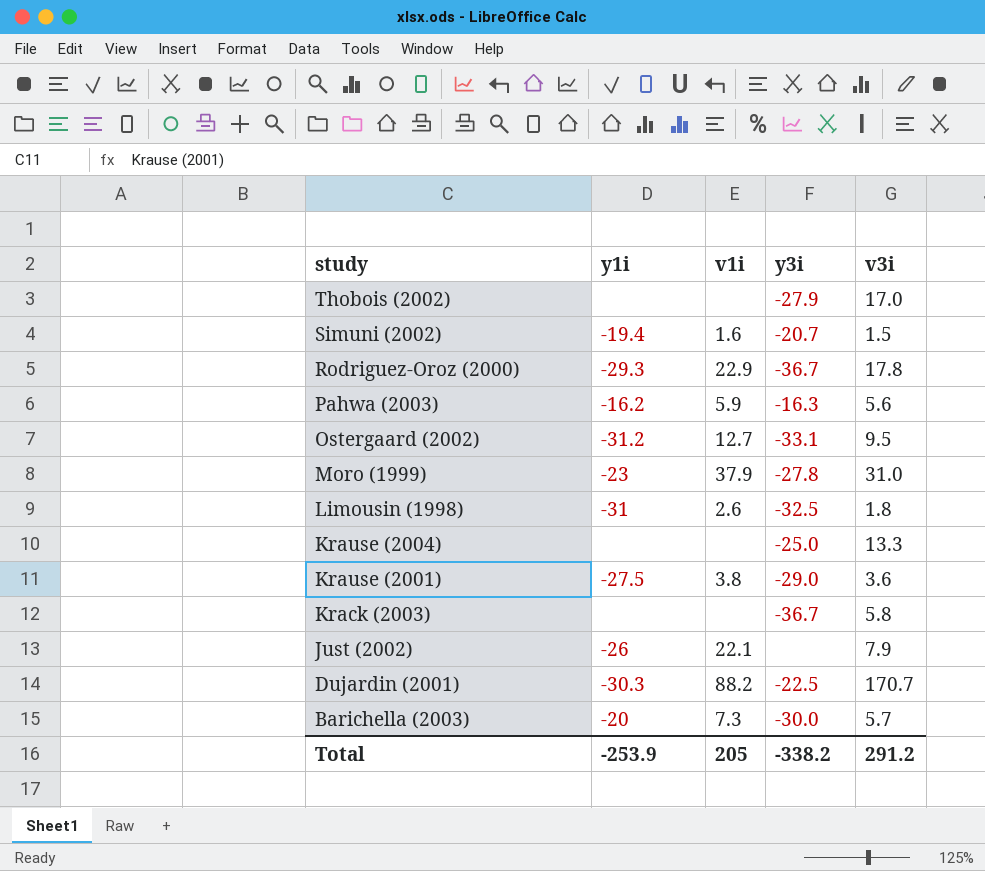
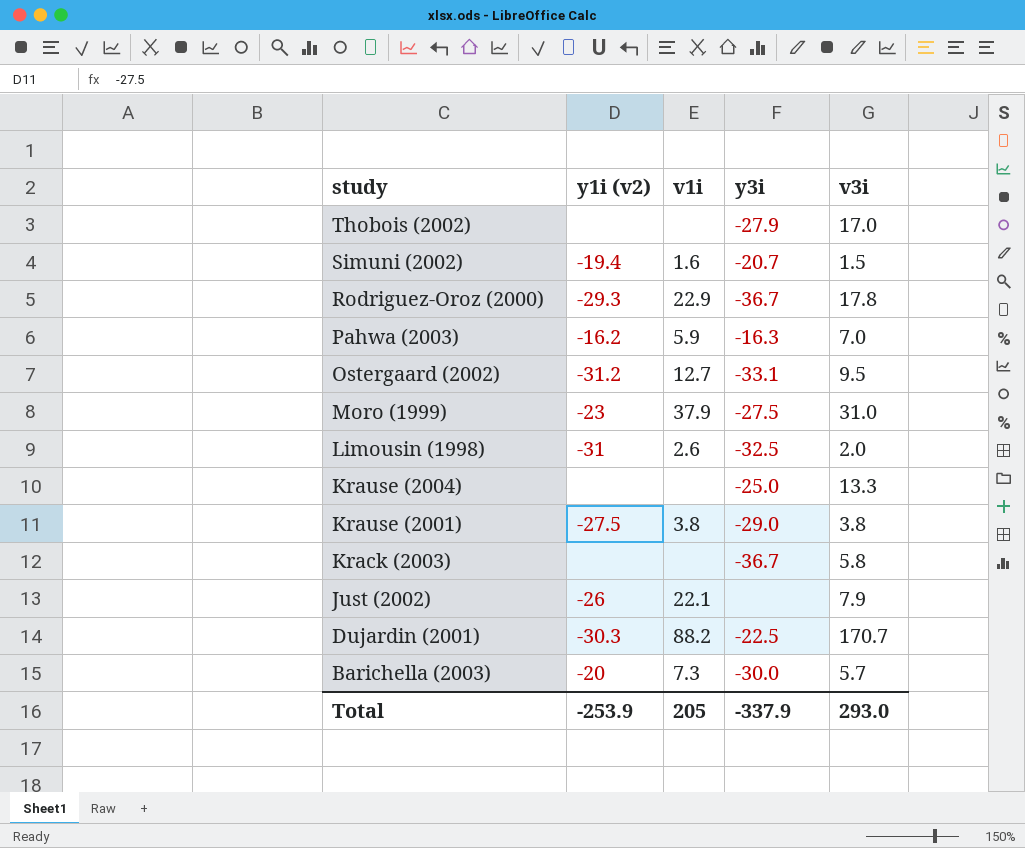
column name: y1i -> y1i (v2)
Pahwa (2003) | v3i: 5.6 -> 7.0
Moro (1999) | y3i: -27.8 -> -27.5
Limousin (1998) | v3i: 1.8 -> 2.0
Krause (2001) | v3i: 3.6 -> 3.8
Total | y3i: -338.2 -> -337.9
Total | v3i: 291.2 -> 293.0

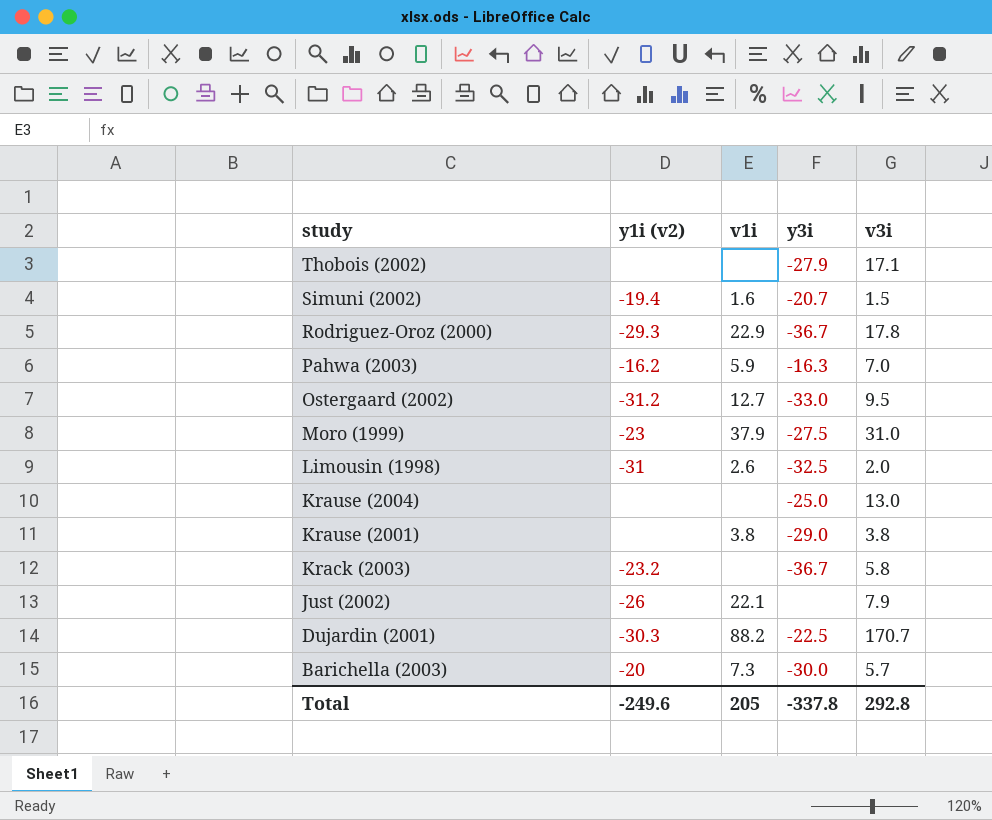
Thobois (2002) | v3i: 17.0 -> 17.1
Ostergaard (2002) | y3i: -33.1 -> -33.0
Krause (2004) | v3i: 13.3 -> 13.0
Krause (2001) | y1i (v2): -27.5 -> none
Krack (2003) | y1i (v2): none -> -23.2
Total | y1i (v2): -253.9 -> -249.6
Total | y3i: -337.9 -> -337.8
Total | v3i: 293.0 -> 292.8

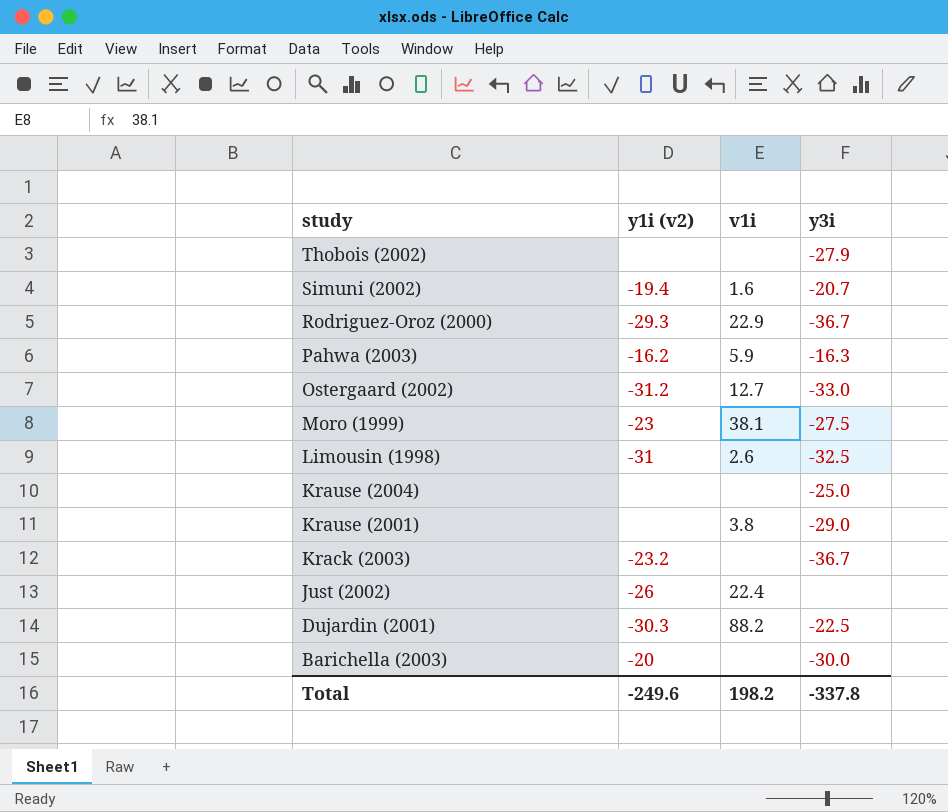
column v3i | position: 5 -> none
Moro (1999) | v1i: 37.9 -> 38.1
Just (2002) | v1i: 22.1 -> 22.4
Barichella (2003) | v1i: 7.3 -> none
Total | v1i: 205 -> 198.2

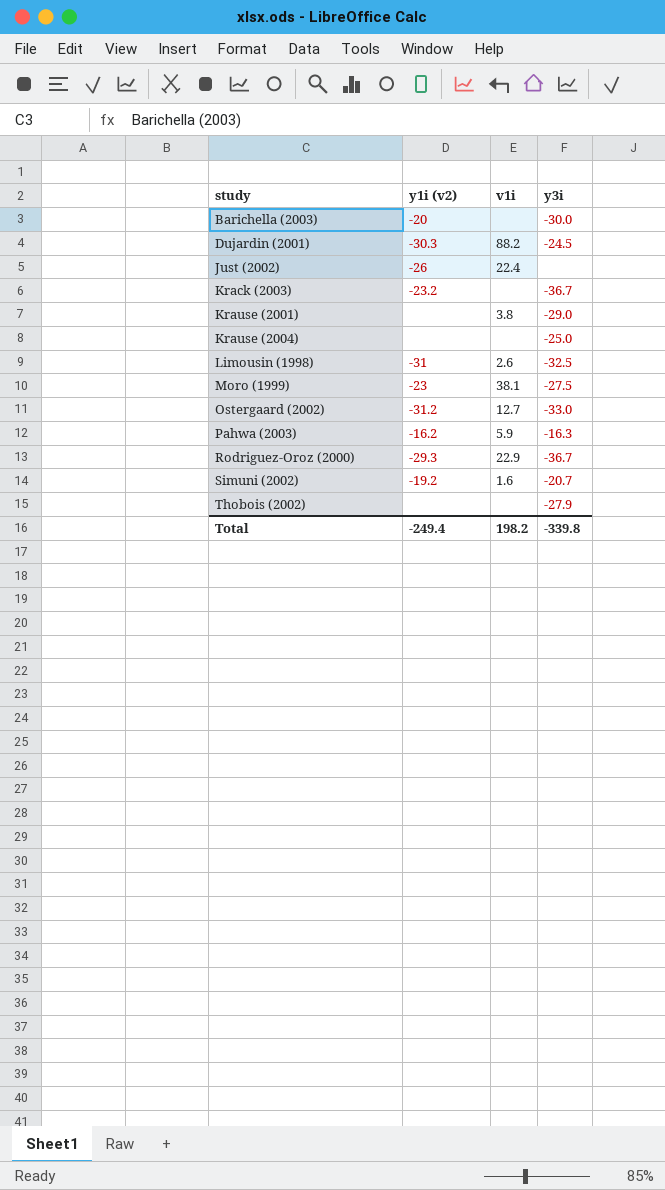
row order: study descending -> study ascending
Dujardin (2001) | y3i: -22.5 -> -24.5
Simuni (2002) | y1i (v2): -19.4 -> -19.2
Total | y1i (v2): -249.6 -> -249.4
Total | y3i: -337.8 -> -339.8

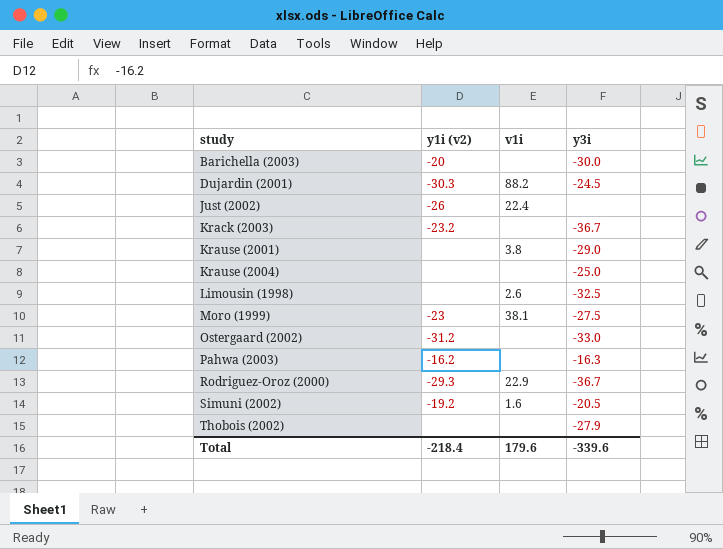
Limousin (1998) | y1i (v2): -31 -> none
Ostergaard (2002) | v1i: 12.7 -> none
Pahwa (2003) | v1i: 5.9 -> none
Simuni (2002) | y3i: -20.7 -> -20.5
Total | y1i (v2): -249.4 -> -218.4
Total | v1i: 198.2 -> 179.6
Total | y3i: -339.8 -> -339.6

